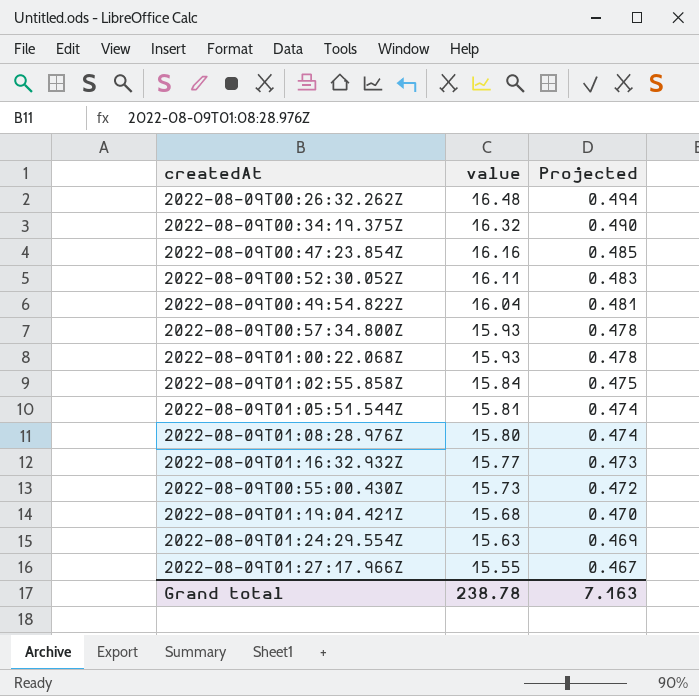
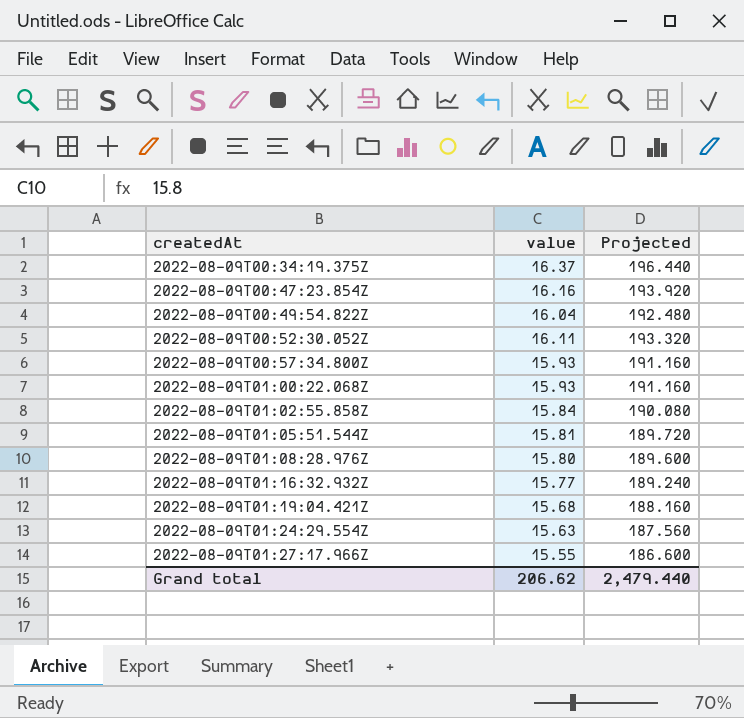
row order: value descending -> createdAt ascending
column Projected | formula: [value] * 0.03 -> [value] * 12
row 2022-08-09T00:26:32.262Z: 16.48 | 0.494 -> none
row 2022-08-09T00:55:00.430Z: 15.73 | 0.472 -> none
2022-08-09T00:34:19.375Z | value: 16.32 -> 16.37
Grand total | value: 238.78 -> 206.62
Grand total | Projected: 7.163 -> 2,479.440

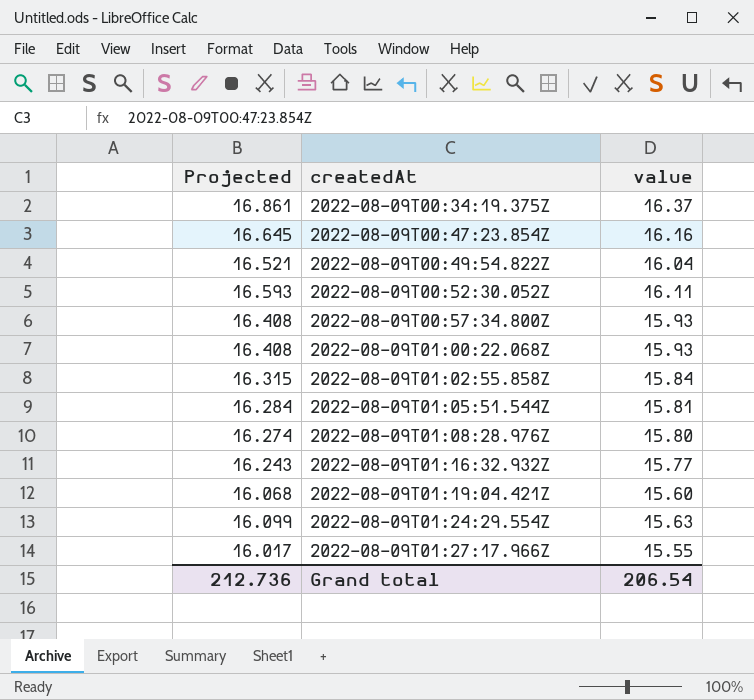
column Projected | formula: [value] * 12 -> [value] * 1.03
column Projected | position: 3 -> 1
2022-08-09T01:19:04.421Z | value: 15.68 -> 15.60
Grand total | Projected: 2,479.440 -> 212.736
Grand total | value: 206.62 -> 206.54

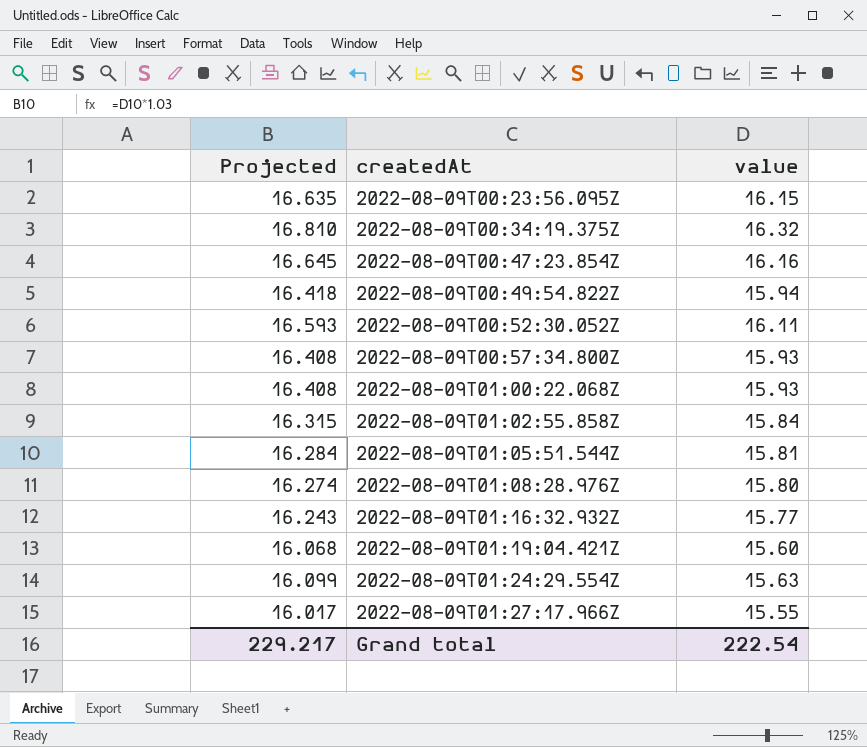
row 2022-08-09T00:23:56.095Z: none -> 16.635 | 16.15
2022-08-09T00:34:19.375Z | Projected: 16.861 -> 16.810
2022-08-09T00:34:19.375Z | value: 16.37 -> 16.32
2022-08-09T00:49:54.822Z | Projected: 16.521 -> 16.418
2022-08-09T00:49:54.822Z | value: 16.04 -> 15.94
Grand total | Projected: 212.736 -> 229.217
Grand total | value: 206.54 -> 222.54

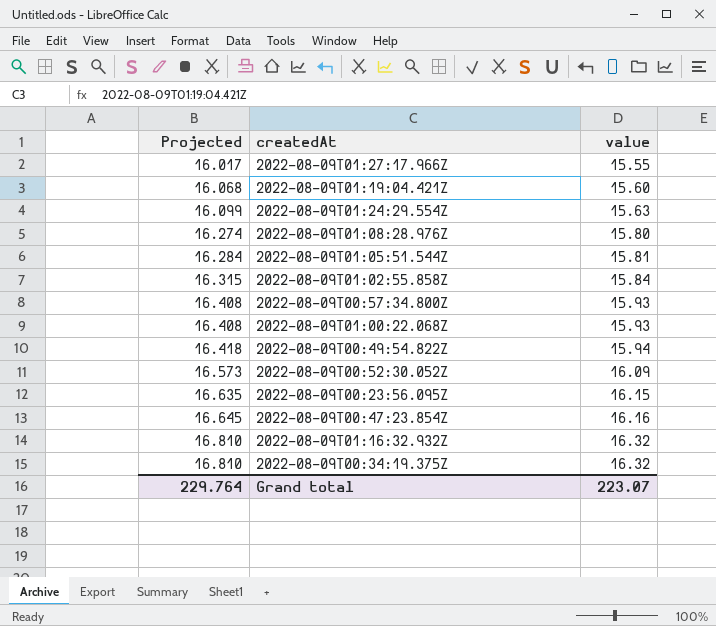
row order: createdAt ascending -> Projected ascending
2022-08-09T00:52:30.052Z | Projected: 16.593 -> 16.573
2022-08-09T00:52:30.052Z | value: 16.11 -> 16.09
2022-08-09T01:16:32.932Z | Projected: 16.243 -> 16.810
2022-08-09T01:16:32.932Z | value: 15.77 -> 16.32
Grand total | Projected: 229.217 -> 229.764
Grand total | value: 222.54 -> 223.07

